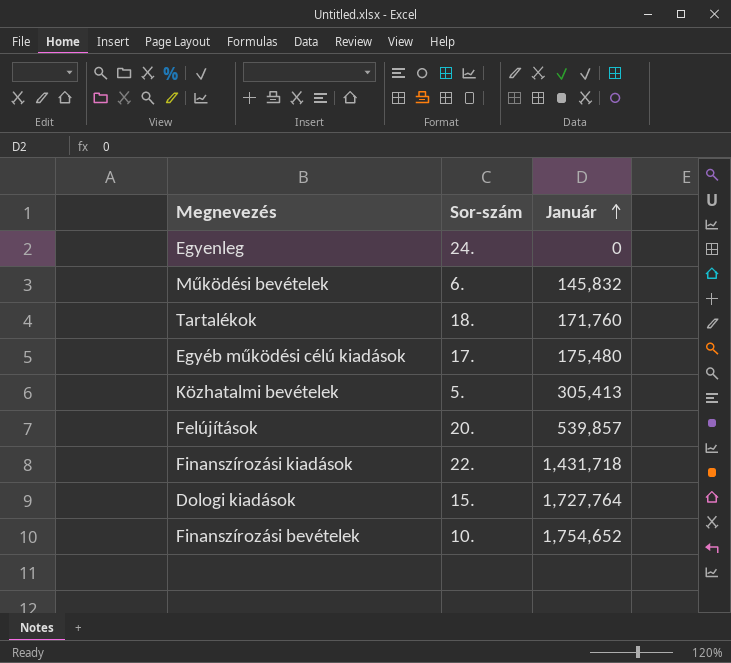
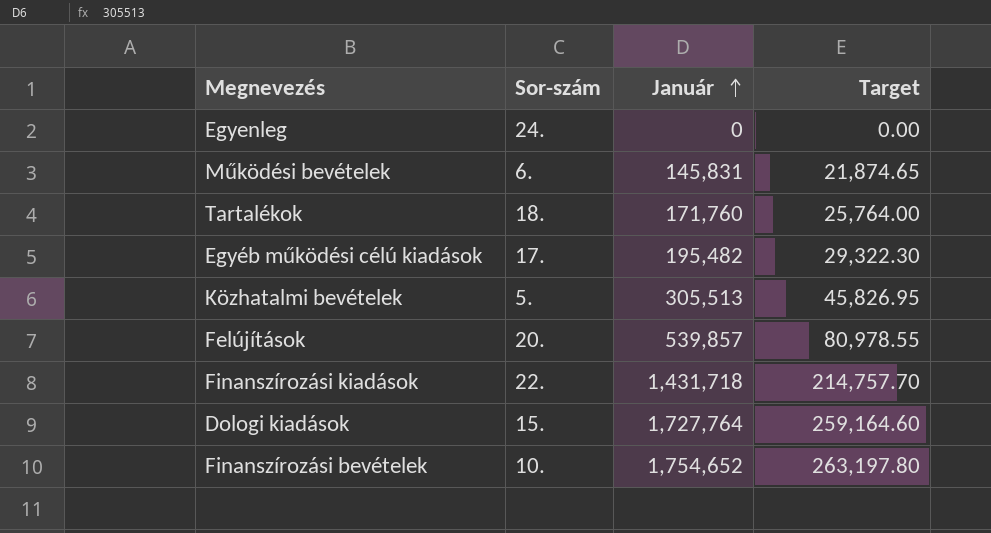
column Target | formula: none -> [Január] * 0.15
Működési bevételek | Január: 145,832 -> 145,831
Egyéb működési célú kiadások | Január: 175,480 -> 195,482
Közhatalmi bevételek | Január: 305,413 -> 305,513

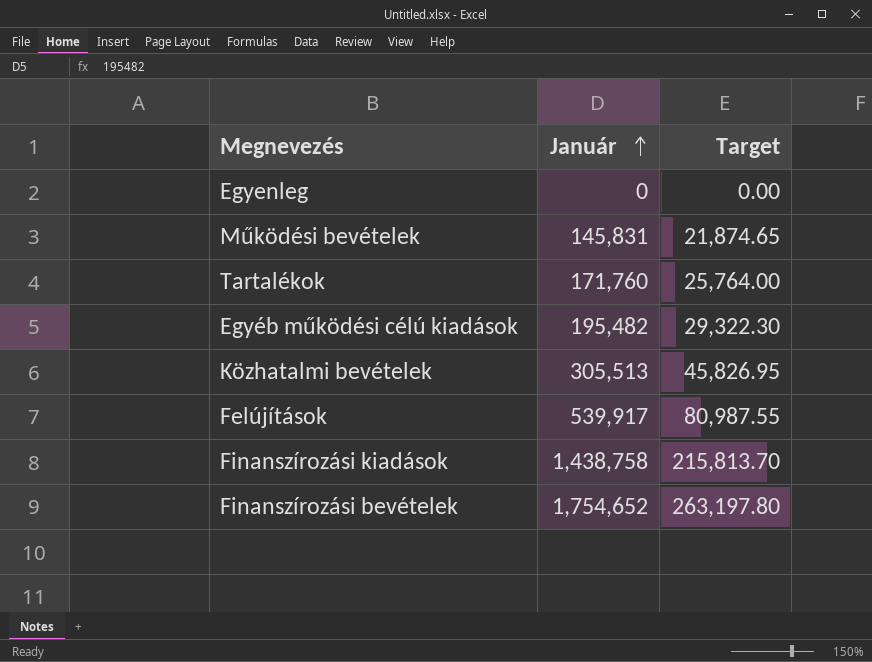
column Sor-szám | position: 2 -> none
row Dologi kiadások: 15. | 1,727,764 | 259,164.60 -> none
Felújítások | Január: 539,857 -> 539,917
Felújítások | Target: 80,978.55 -> 80,987.55
Finanszírozási kiadások | Január: 1,431,718 -> 1,438,758
Finanszírozási kiadások | Target: 214,757.70 -> 215,813.70

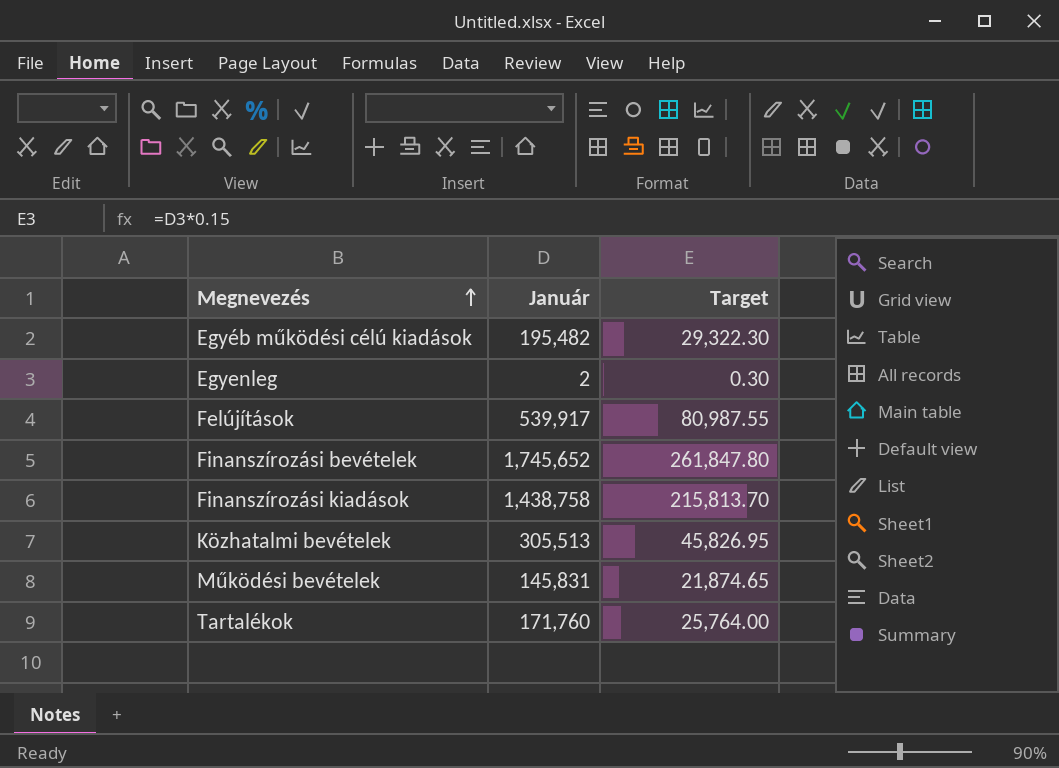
row order: Január ascending -> Megnevezés ascending
Egyenleg | Január: 0 -> 2
Egyenleg | Target: 0.00 -> 0.30
Finanszírozási bevételek | Január: 1,754,652 -> 1,745,652
Finanszírozási bevételek | Target: 263,197.80 -> 261,847.80

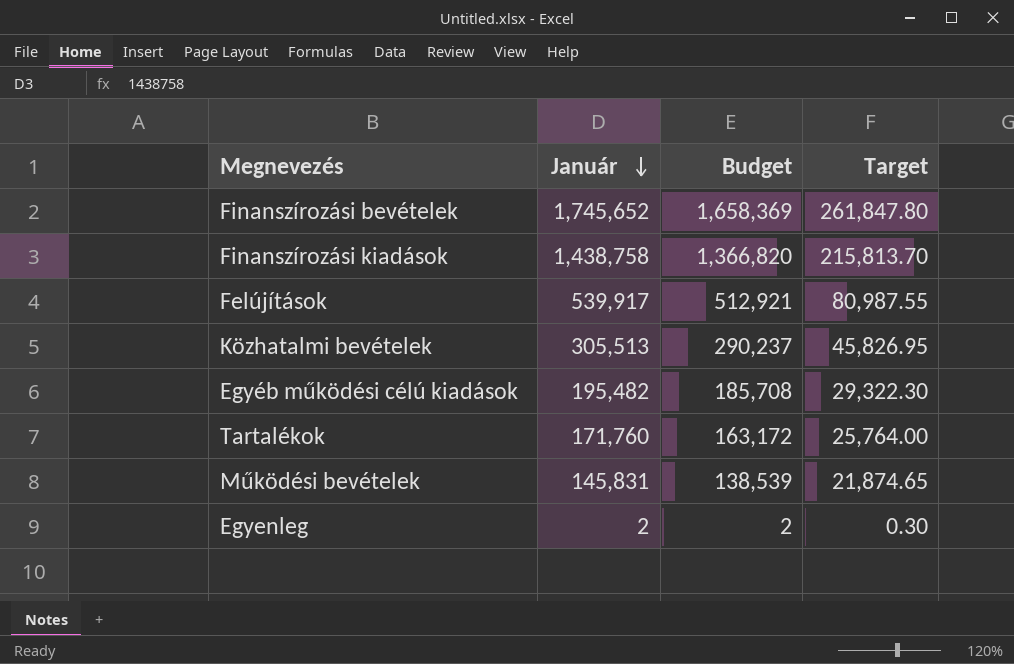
row order: Megnevezés ascending -> Január descending
column Budget | formula: none -> [Január] * 0.95

